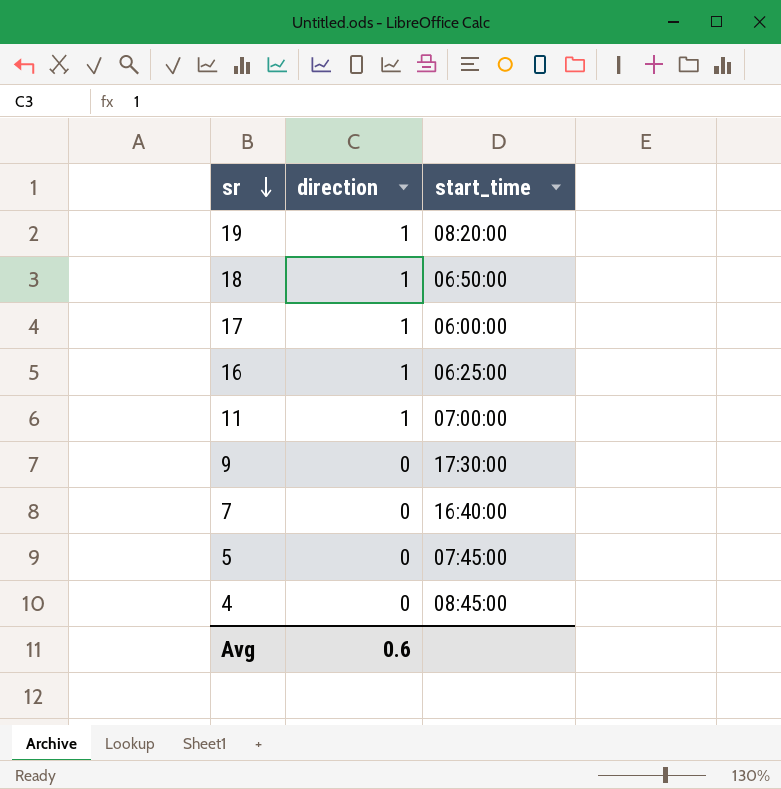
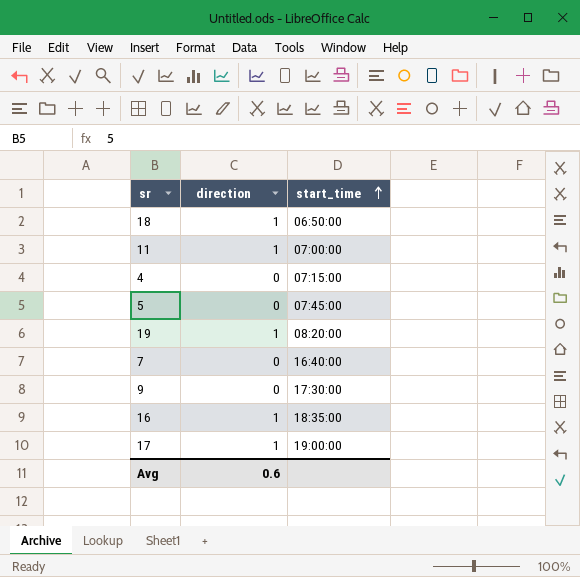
row order: sr descending -> start_time ascending
4 | start_time: 08:45:00 -> 07:15:00
16 | start_time: 06:25:00 -> 18:35:00
17 | start_time: 06:00:00 -> 19:00:00

